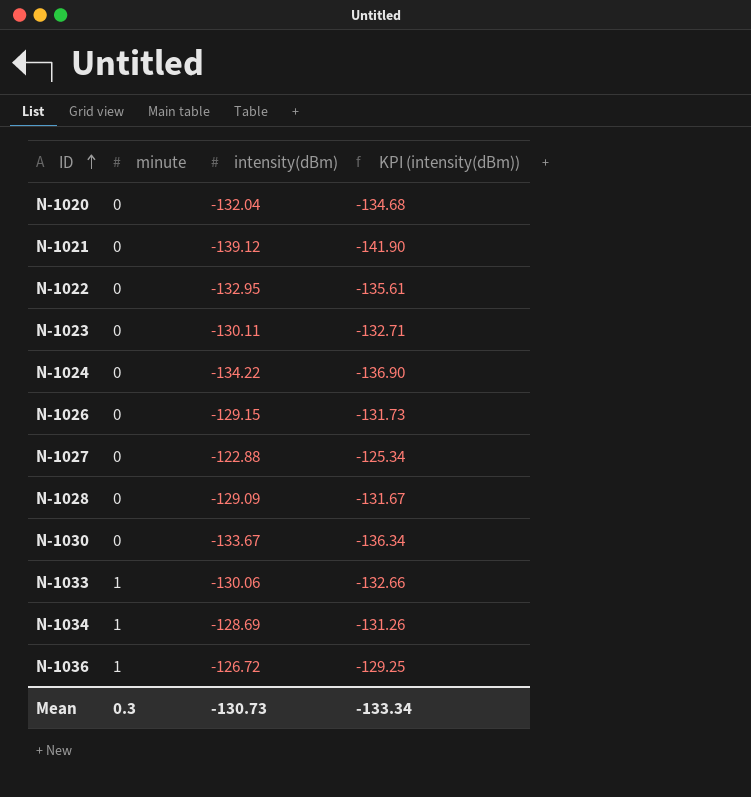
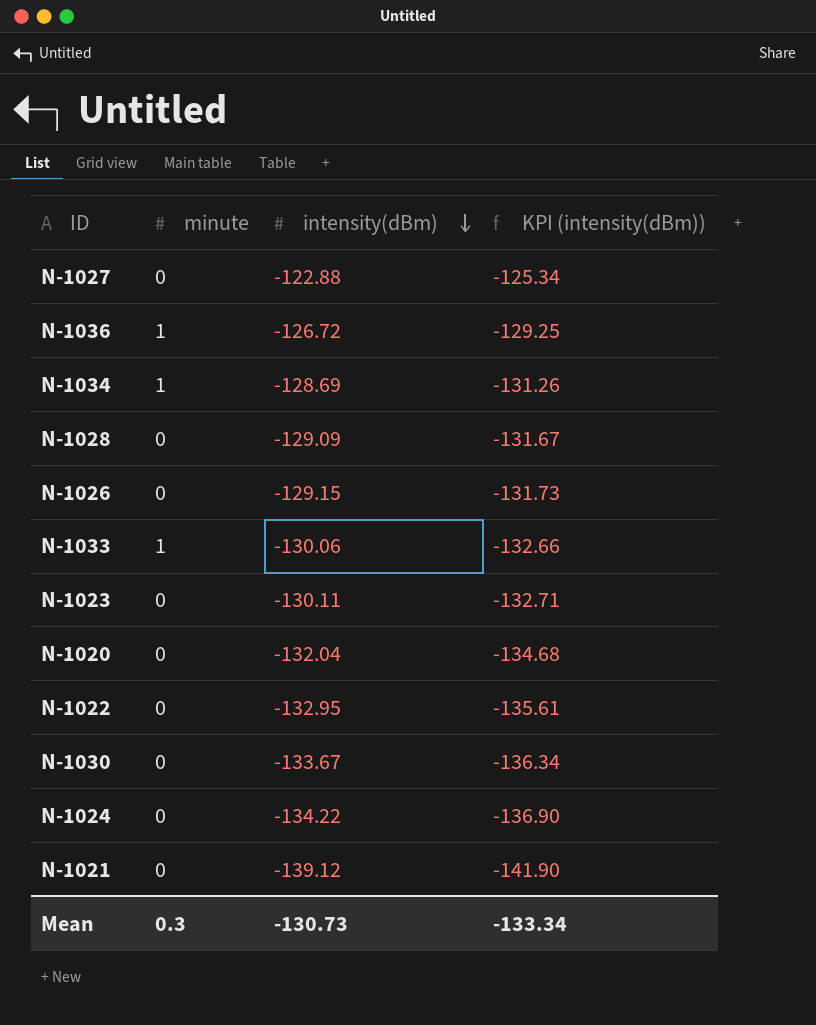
row order: ID ascending -> intensity(dBm) descending

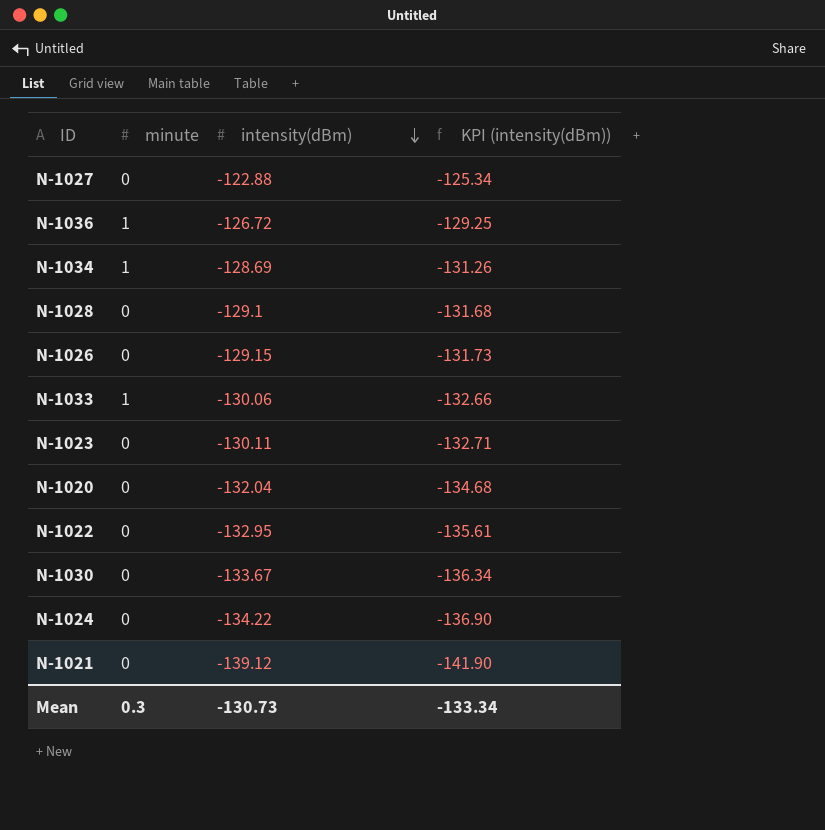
N-1028 | intensity(dBm): -129.09 -> -129.1
N-1028 | KPI (intensity(dBm)): -131.67 -> -131.68

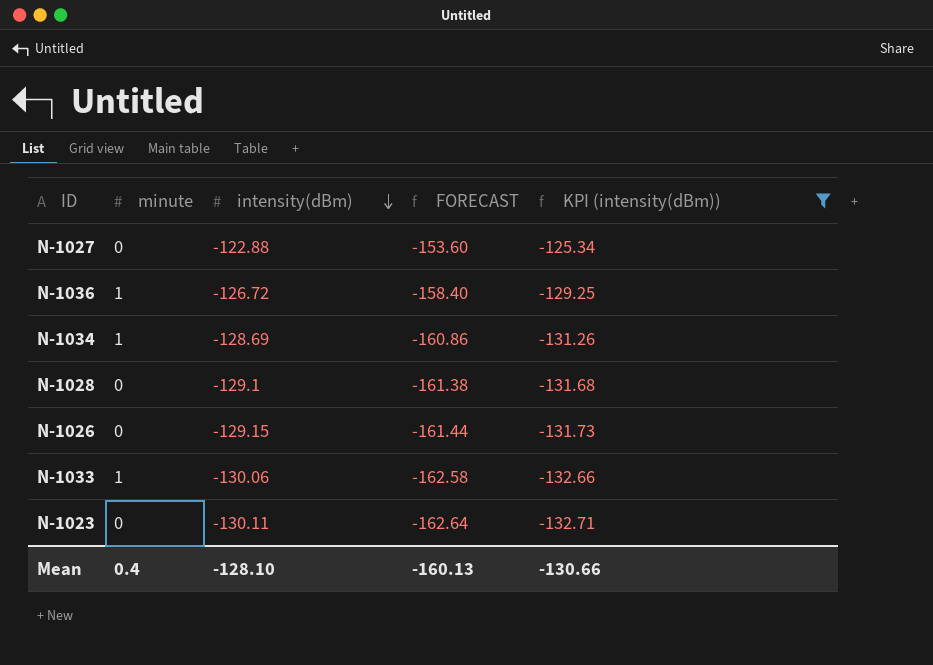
filter: none -> KPI (intensity(dBm)) >= -132.71
column FORECAST | formula: none -> [intensity(dBm)] * 1.25
Mean | minute: 0.3 -> 0.4
Mean | intensity(dBm): -130.73 -> -128.10
Mean | KPI (intensity(dBm)): -133.34 -> -130.66

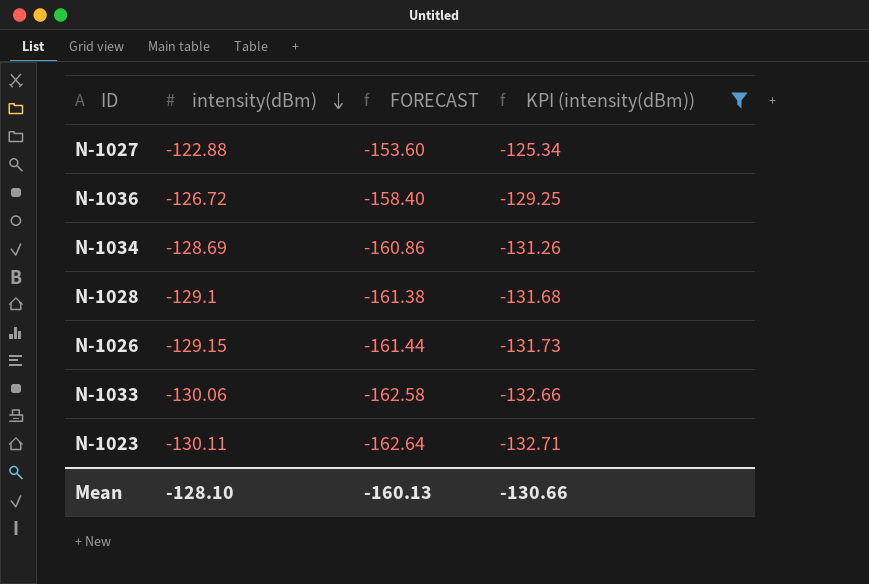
column minute | position: 2 -> none

